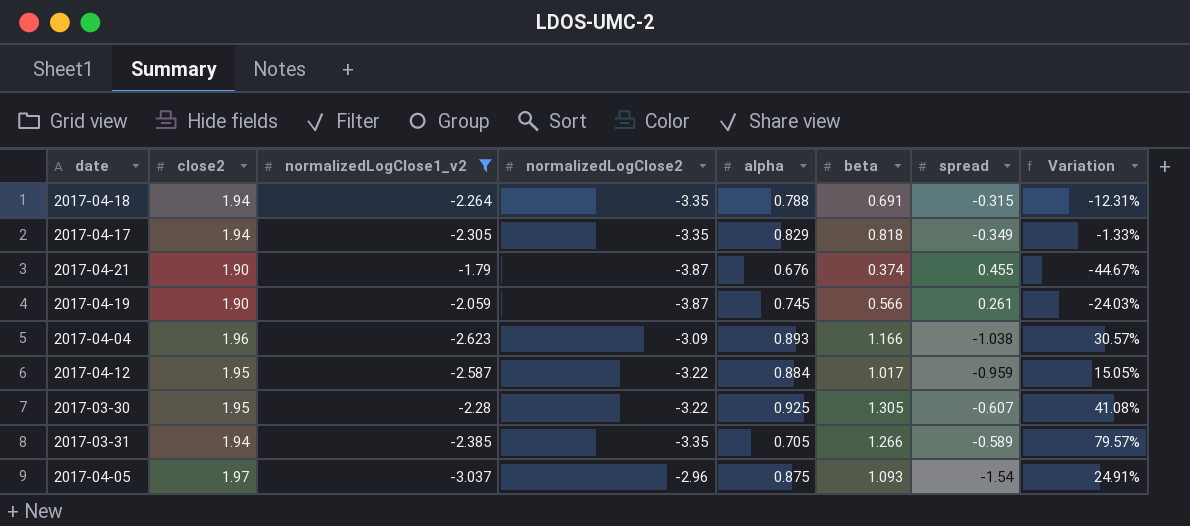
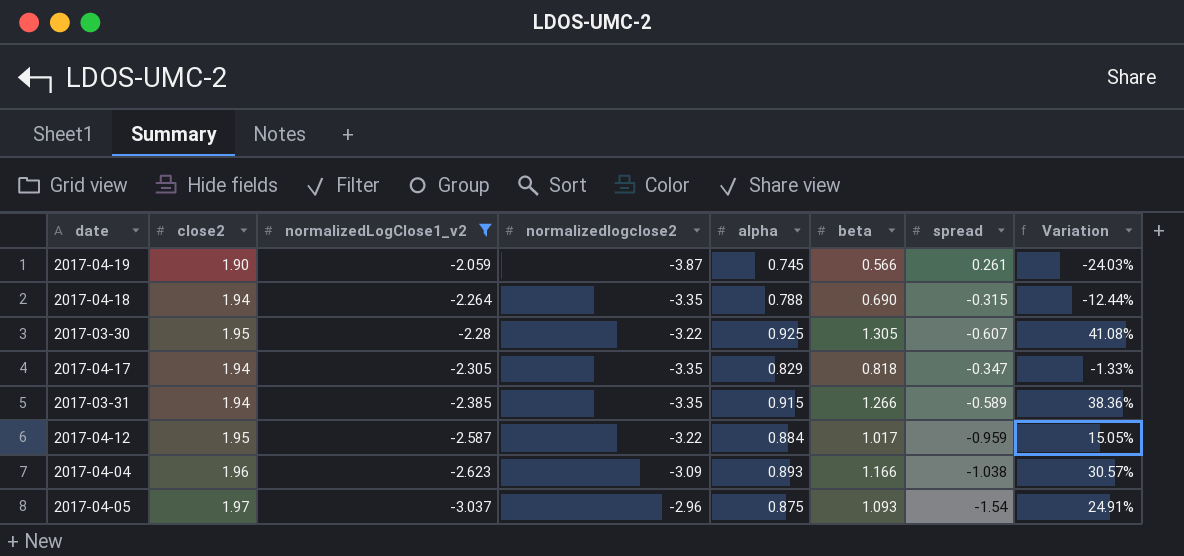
row order: none -> normalizedLogClose1_v2 descending
column name: normalizedLogClose2 -> normalizedlogclose2
row 2017-04-21: 1.90 | -1.79 | -3.87 | 0.676 | 0.374 | 0.455 | -44.67% -> none
2017-04-18 | beta: 0.691 -> 0.690
2017-04-18 | Variation: -12.31% -> -12.44%
2017-04-17 | spread: -0.349 -> -0.347
2017-03-31 | alpha: 0.705 -> 0.915
2017-03-31 | Variation: 79.57% -> 38.36%

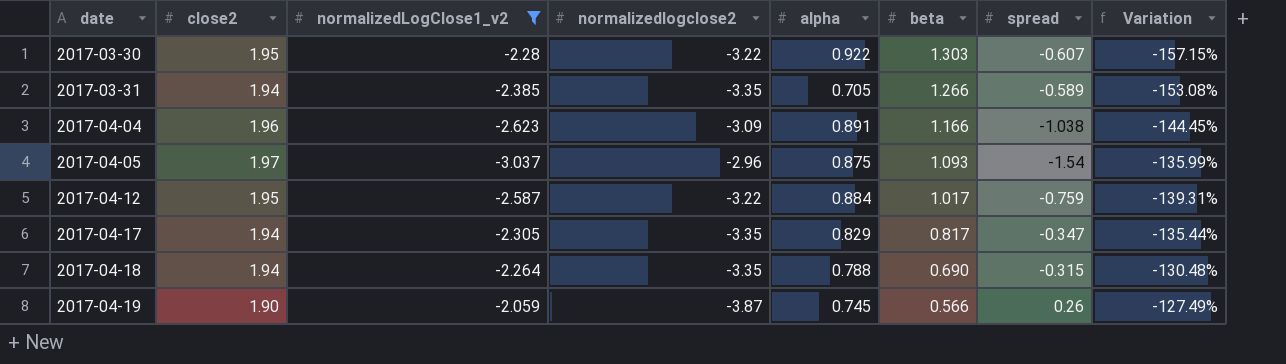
row order: normalizedLogClose1_v2 descending -> date ascending
column Variation | formula: ([beta] - [alpha]) / [alpha] -> ([beta] - [normalizedLogClose1_v2]) / [normalizedLogClose1_v2]
2017-03-30 | alpha: 0.925 -> 0.922
2017-03-30 | beta: 1.305 -> 1.303
2017-03-31 | alpha: 0.915 -> 0.705
2017-04-04 | alpha: 0.893 -> 0.891
2017-04-12 | spread: -0.959 -> -0.759
2017-04-17 | beta: 0.818 -> 0.817
2017-04-19 | spread: 0.261 -> 0.26

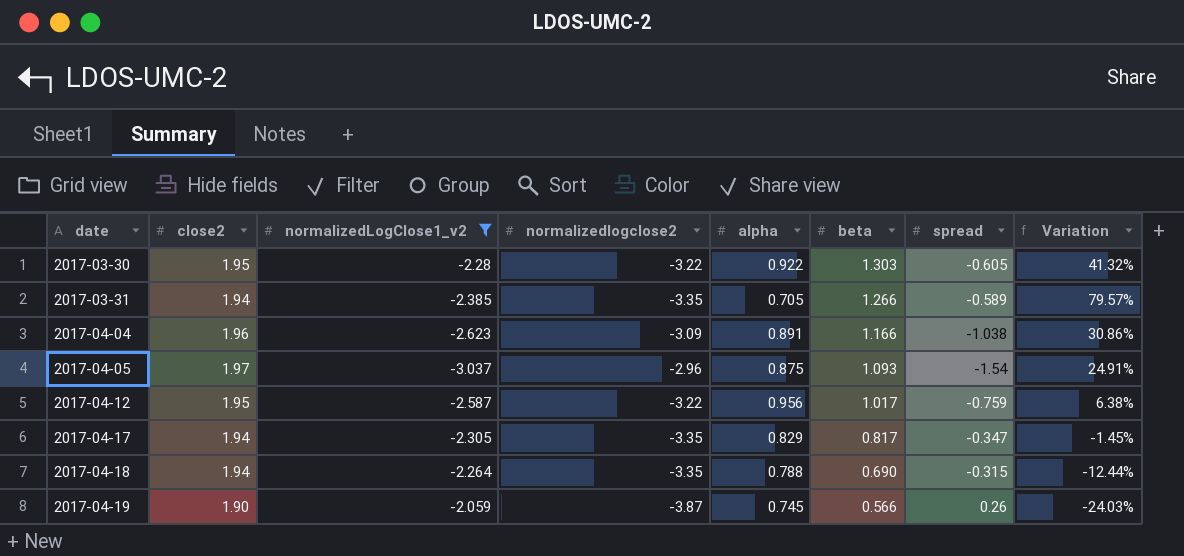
column Variation | formula: ([beta] - [normalizedLogClose1_v2]) / [normalizedLogClose1_v2] -> ([beta] - [alpha]) / [alpha]
2017-03-30 | spread: -0.607 -> -0.605
2017-04-12 | alpha: 0.884 -> 0.956

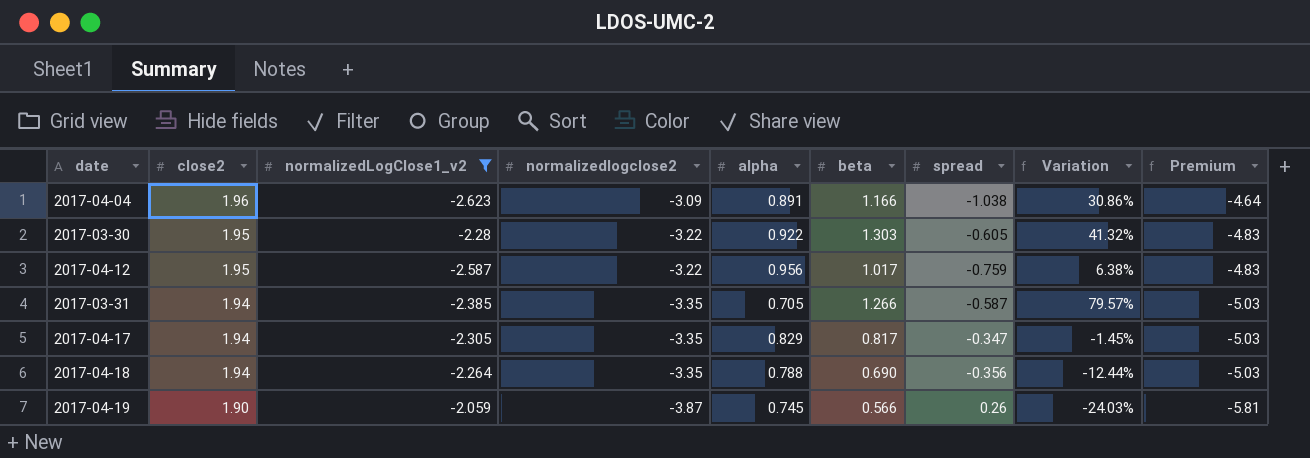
row order: date ascending -> close2 descending
column Premium | formula: none -> [normalizedlogclose2] * 1.5
row 2017-04-05: 1.97 | -3.037 | -2.96 | 0.875 | 1.093 | -1.54 | 24.91% -> none
2017-03-31 | spread: -0.589 -> -0.587
2017-04-18 | spread: -0.315 -> -0.356

